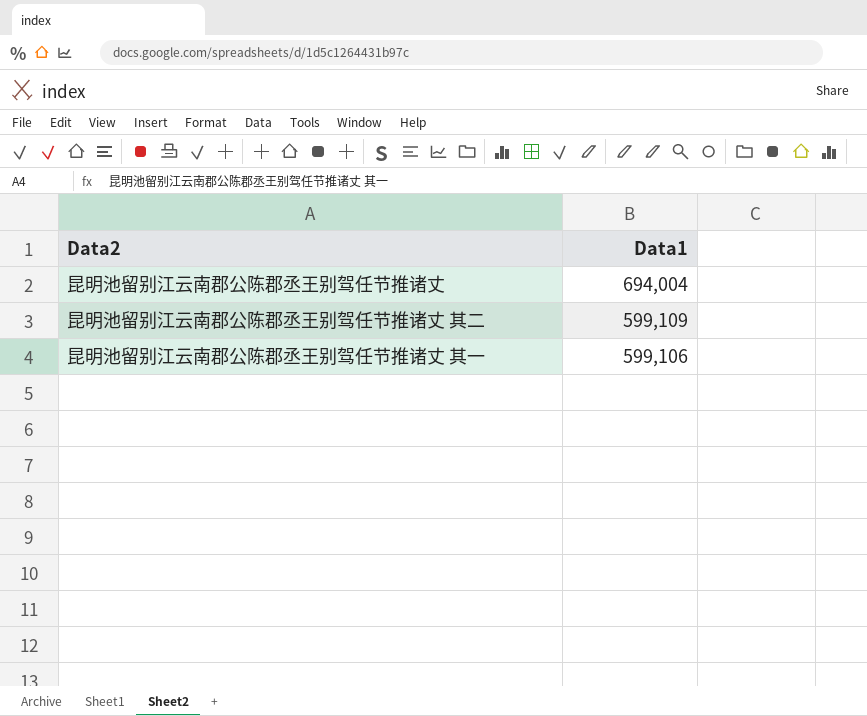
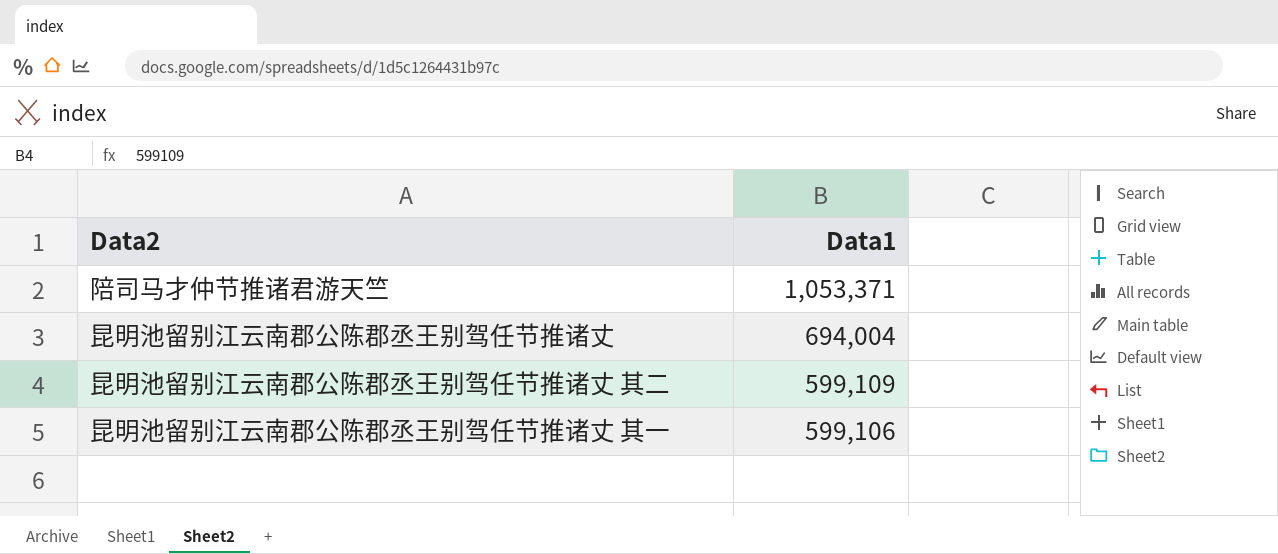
row 陪司马才仲节推诸君游天竺: none -> 1,053,371

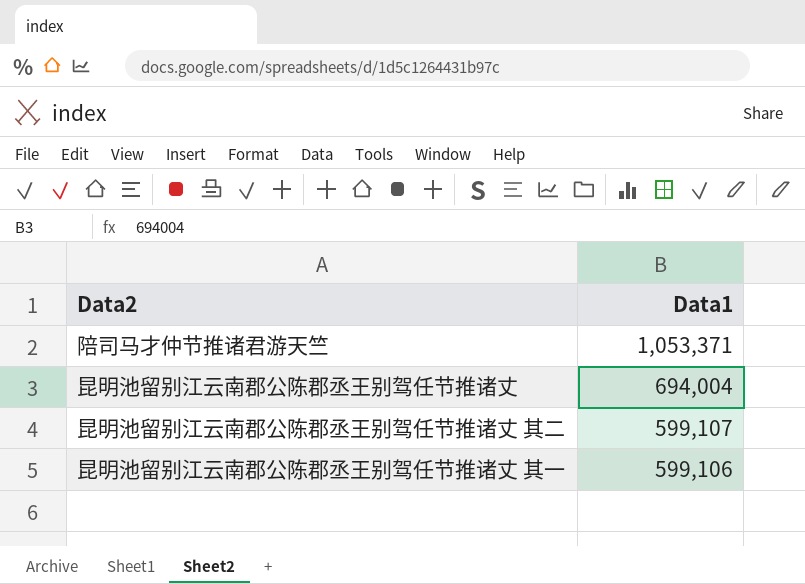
昆明池留别江云南郡公陈郡丞王别驾任节推诸丈 其二 | Data1: 599,109 -> 599,107

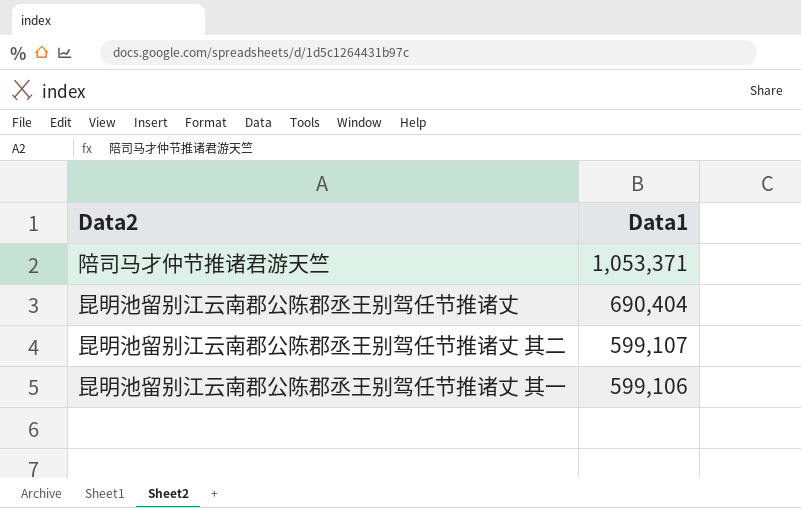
昆明池留别江云南郡公陈郡丞王别驾任节推诸丈 | Data1: 694,004 -> 690,404

